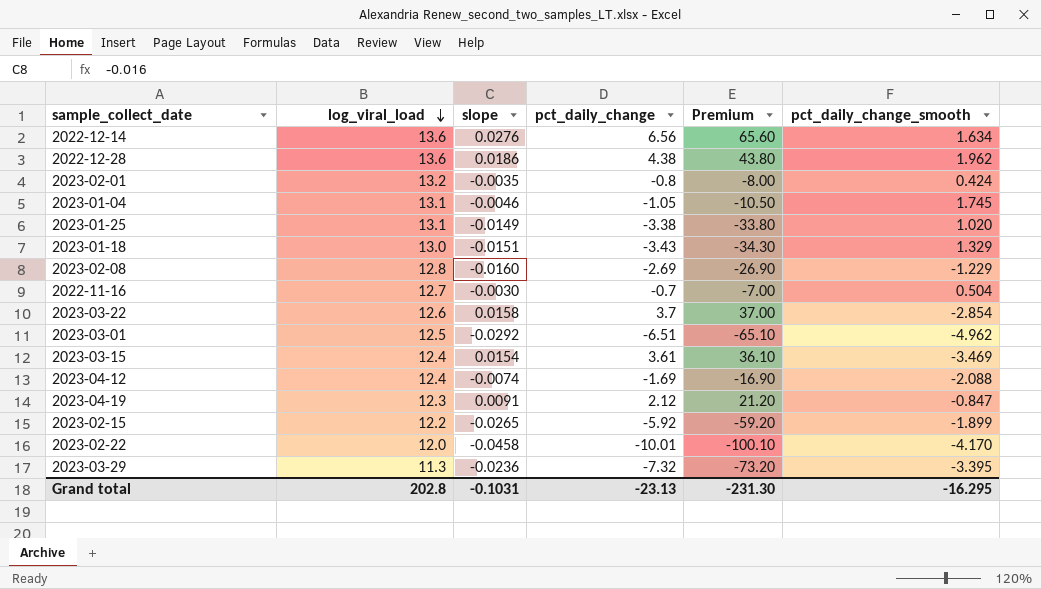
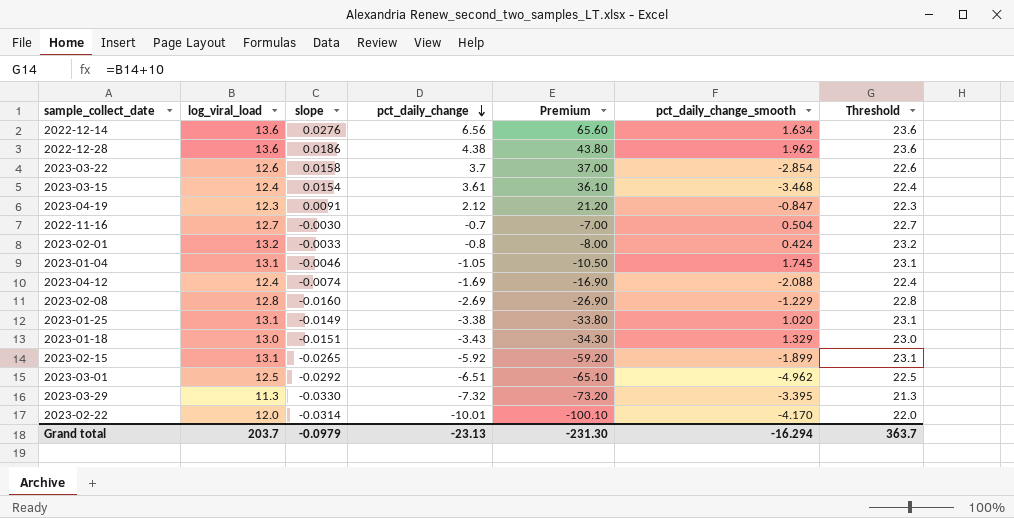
row order: log_viral_load descending -> pct_daily_change descending
column Threshold | formula: none -> [log_viral_load] + 10
2023-03-15 | pct_daily_change_smooth: -3.469 -> -3.468
2023-02-01 | slope: -0.0035 -> -0.0033
2023-02-15 | log_viral_load: 12.2 -> 13.1
2023-03-29 | slope: -0.0236 -> -0.0330
2023-02-22 | slope: -0.0458 -> -0.0314
Grand total | log_viral_load: 202.8 -> 203.7
Grand total | slope: -0.1031 -> -0.0979
Grand total | pct_daily_change_smooth: -16.295 -> -16.294

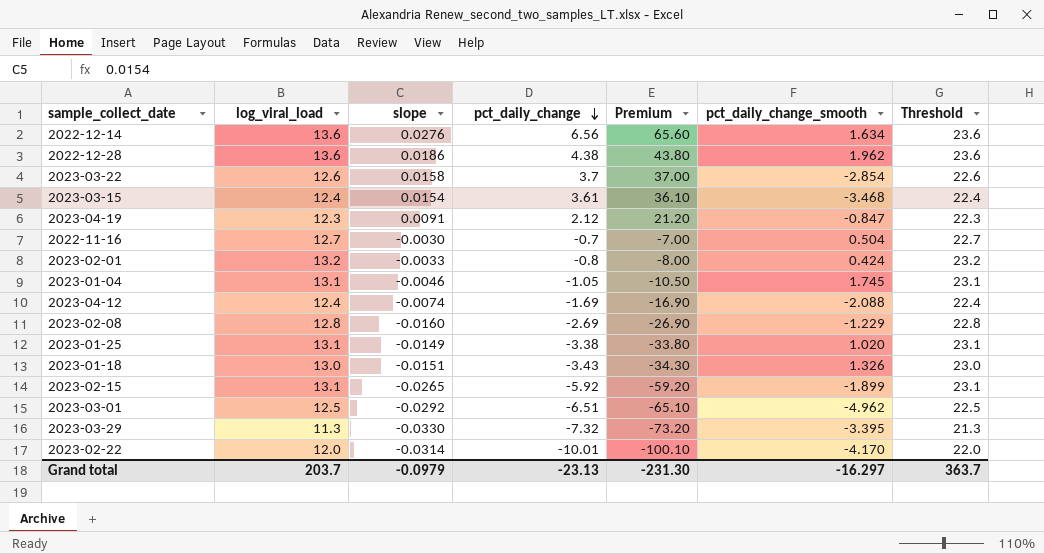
2023-01-18 | pct_daily_change_smooth: 1.329 -> 1.326
Grand total | pct_daily_change_smooth: -16.294 -> -16.297

